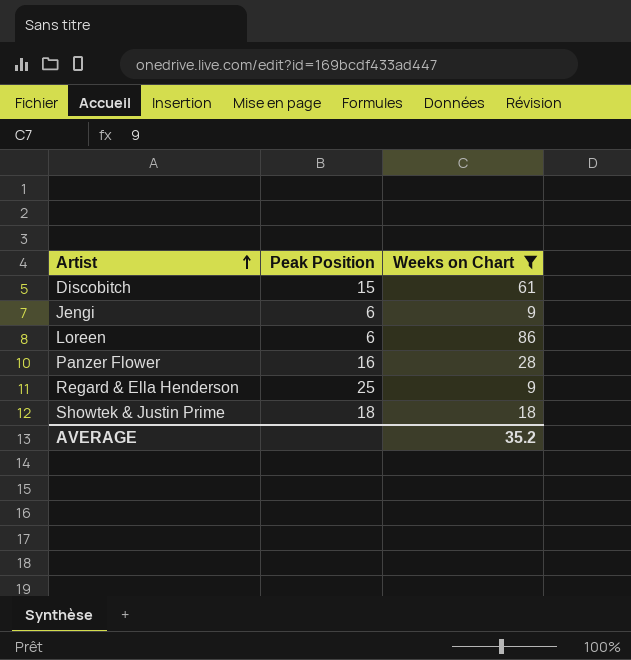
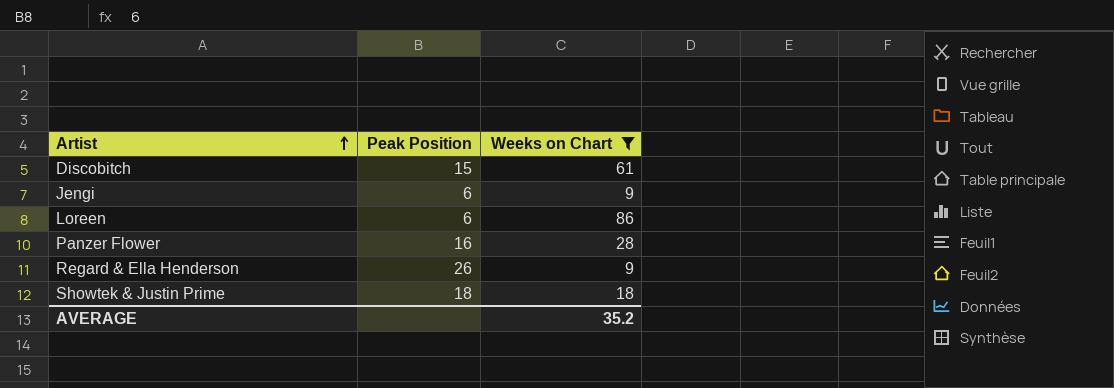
Regard & Ella Henderson | Peak Position: 25 -> 26

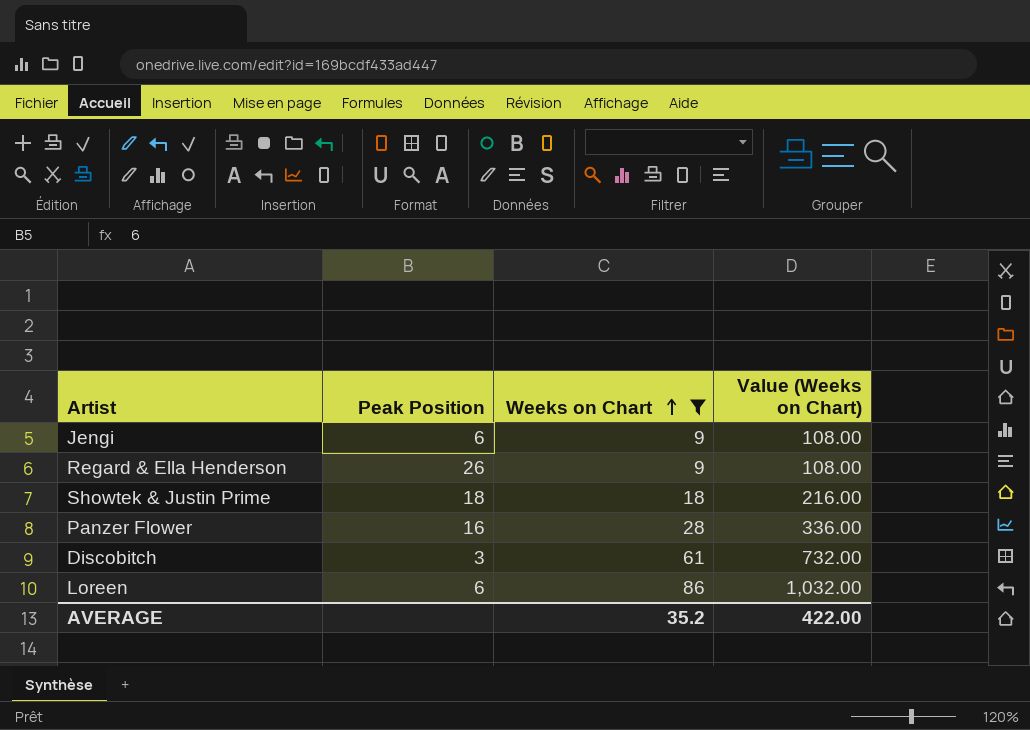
row order: Artist ascending -> Weeks on Chart ascending
column Value (Weeks on Chart) | formula: none -> [Weeks on Chart] * 12
Discobitch | Peak Position: 15 -> 3

